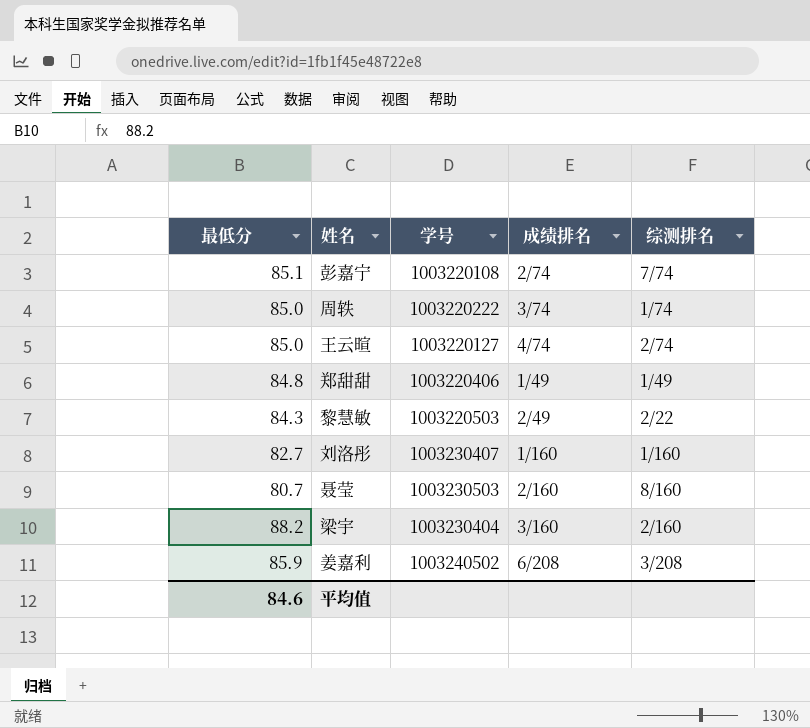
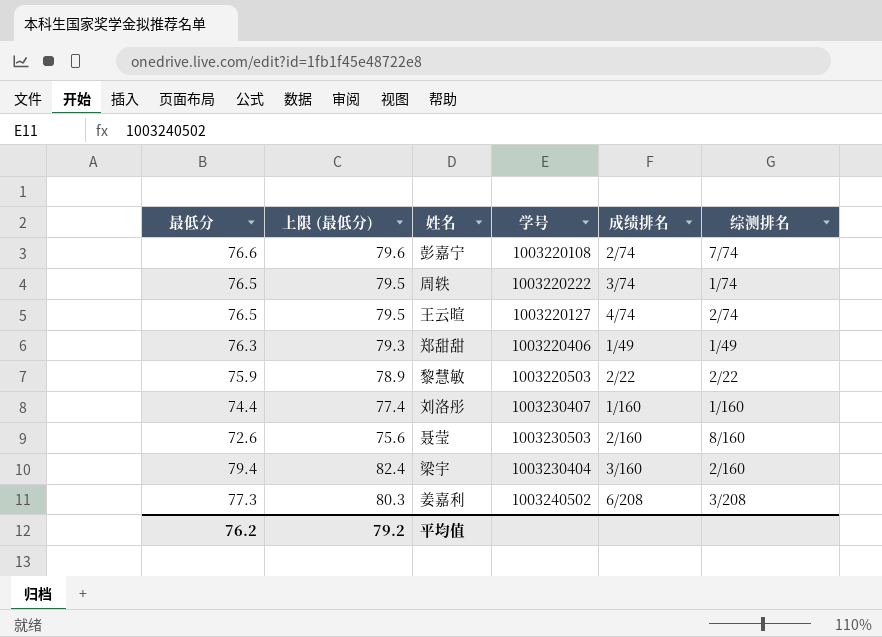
column 上限 (最低分) | formula: none -> [最低分] + 3
彭嘉宁 | 最低分: 85.1 -> 76.6
周轶 | 最低分: 85.0 -> 76.5
王云暄 | 最低分: 85.0 -> 76.5
郑甜甜 | 最低分: 84.8 -> 76.3
黎慧敏 | 最低分: 84.3 -> 75.9
黎慧敏 | 成绩排名: 2/49 -> 2/22
刘洛彤 | 最低分: 82.7 -> 74.4
聂莹 | 最低分: 80.7 -> 72.6
梁宇 | 最低分: 88.2 -> 79.4
姜嘉利 | 最低分: 85.9 -> 77.3
平均值 | 最低分: 84.6 -> 76.2

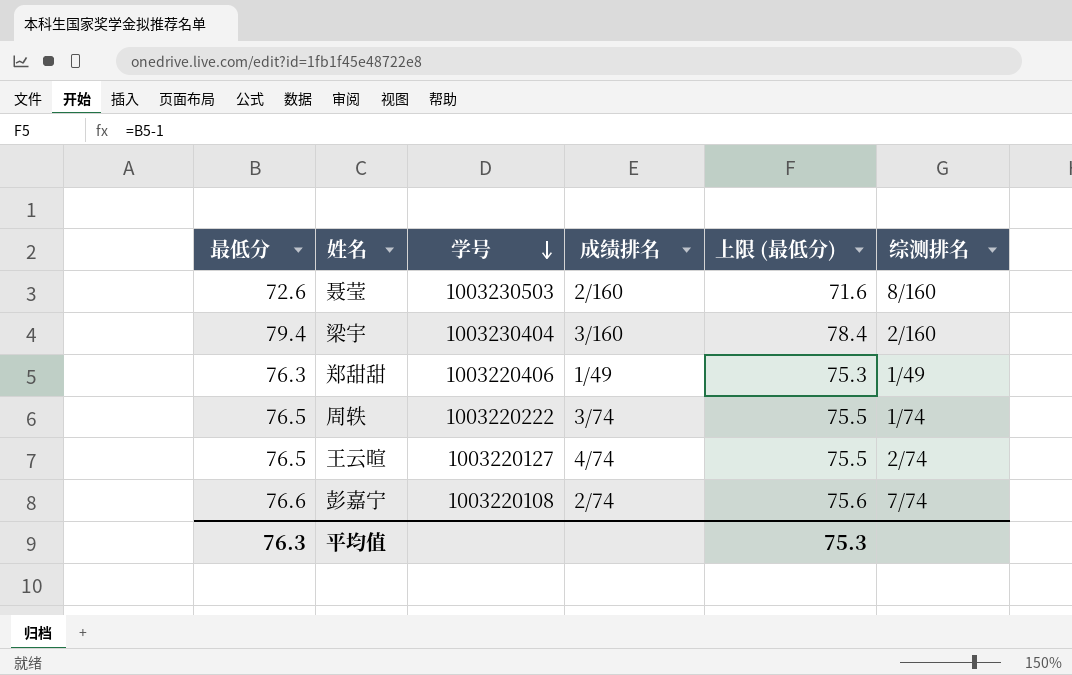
row order: none -> 学号 descending
column 上限 (最低分) | formula: [最低分] + 3 -> [最低分] - 1
column 上限 (最低分) | position: 2 -> 5
row 黎慧敏: 75.9 | 78.9 | 1003220503 | 2/22 | 2/22 -> none
row 刘洛彤: 74.4 | 77.4 | 1003230407 | 1/160 | 1/160 -> none
row 姜嘉利: 77.3 | 80.3 | 1003240502 | 6/208 | 3/208 -> none
平均值 | 最低分: 76.2 -> 76.3
平均值 | 上限 (最低分): 79.2 -> 75.3

